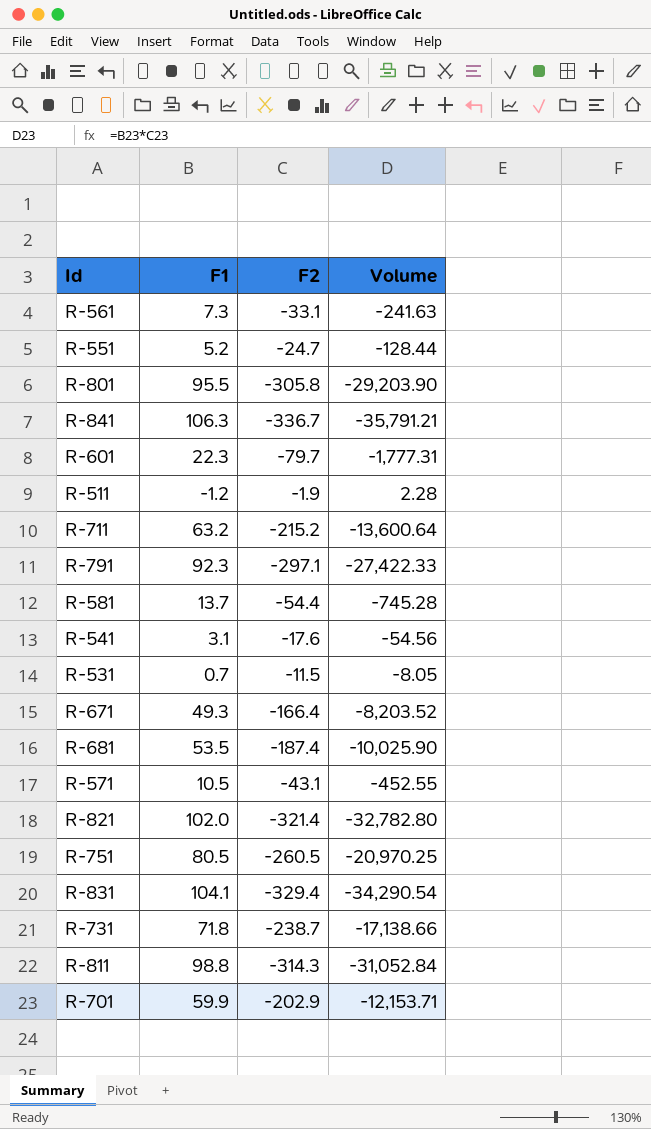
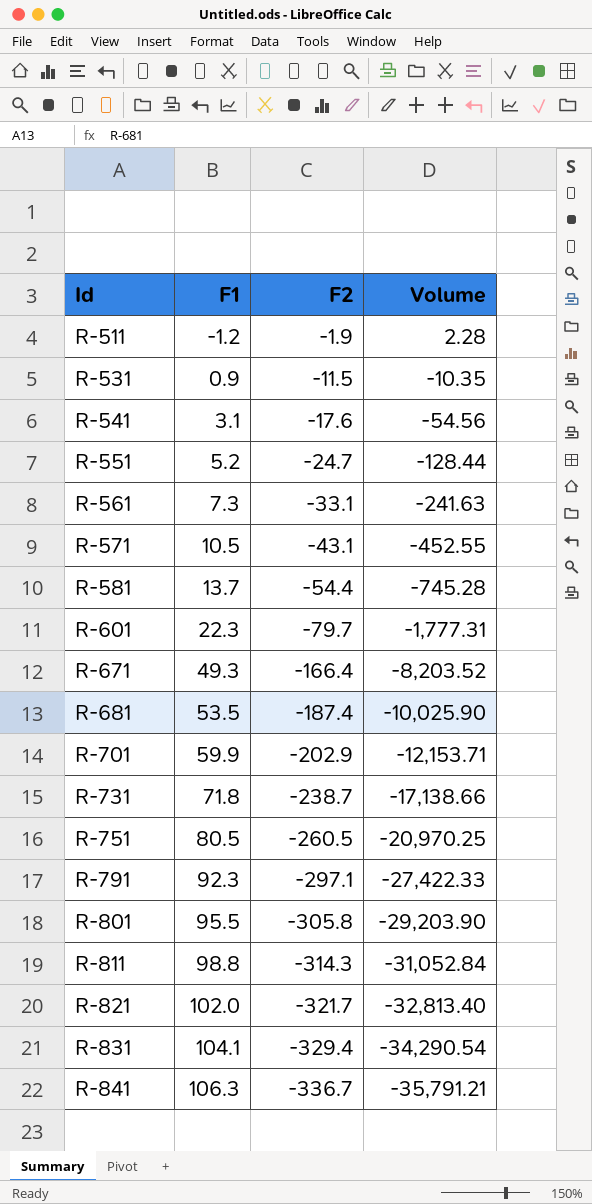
row order: none -> Id ascending
row R-711: 63.2 | -215.2 | -13,600.64 -> none
R-531 | F1: 0.7 -> 0.9
R-531 | Volume: -8.05 -> -10.35
R-821 | F2: -321.4 -> -321.7
R-821 | Volume: -32,782.80 -> -32,813.40

